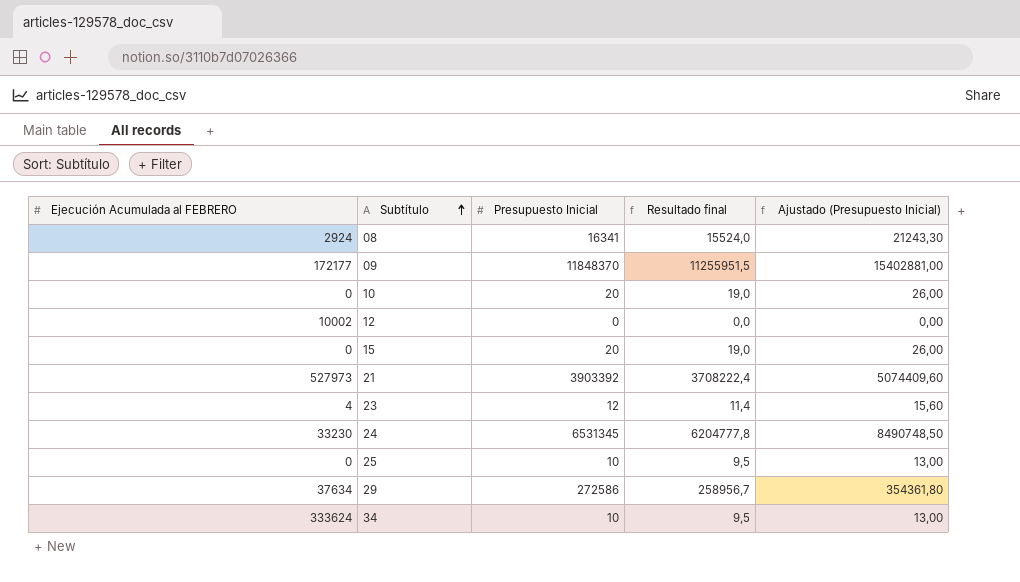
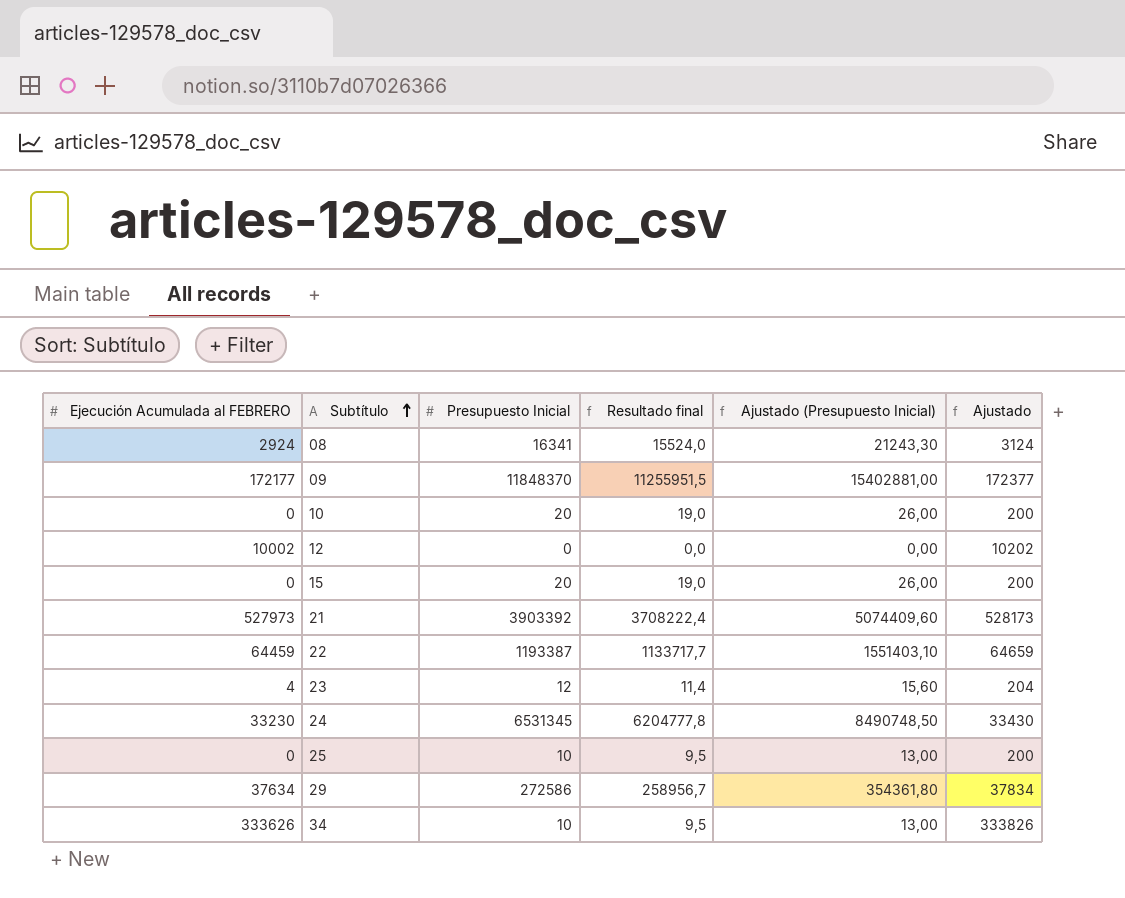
column Ajustado | formula: none -> [Ejecución Acumulada al FEBRERO] + 200
row 22: none -> 64459 | 1193387 | 1133717,7 | 1551403,10 | 64659
34 | Ejecución Acumulada al FEBRERO: 333624 -> 333626

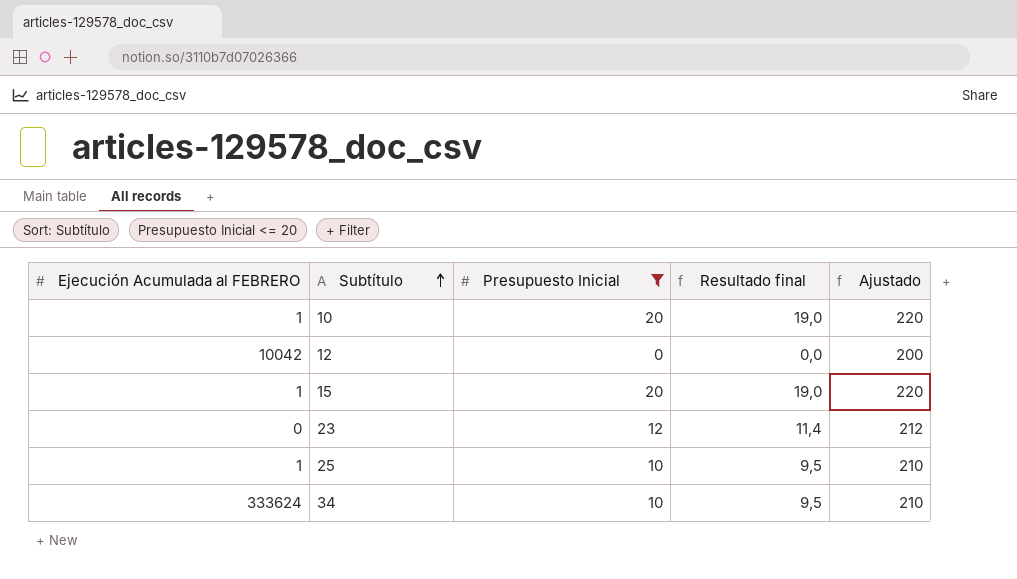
filter: none -> Presupuesto Inicial <= 20
column Ajustado (Presupuesto Inicial) | formula: [Presupuesto Inicial] * 1,3 -> none
column Ajustado | formula: [Ejecución Acumulada al FEBRERO] + 200 -> [Presupuesto Inicial] + 200
10 | Ejecución Acumulada al FEBRERO: 0 -> 1
12 | Ejecución Acumulada al FEBRERO: 10002 -> 10042
15 | Ejecución Acumulada al FEBRERO: 0 -> 1
23 | Ejecución Acumulada al FEBRERO: 4 -> 0
25 | Ejecución Acumulada al FEBRERO: 0 -> 1
34 | Ejecución Acumulada al FEBRERO: 333626 -> 333624

